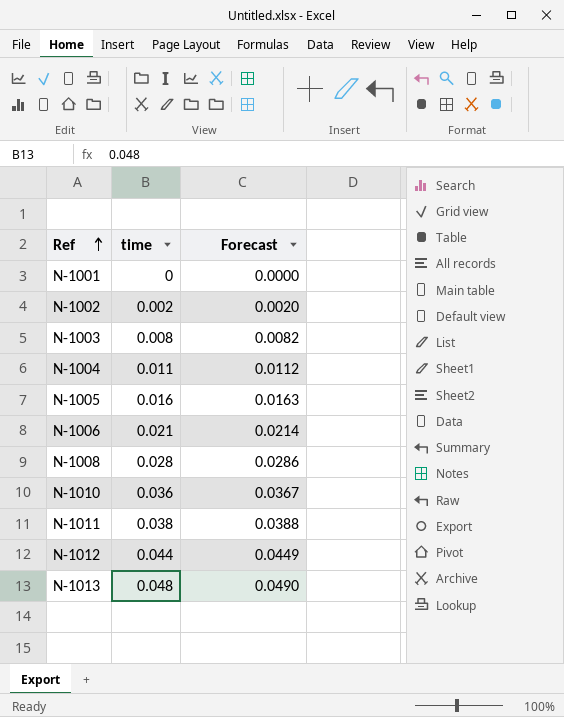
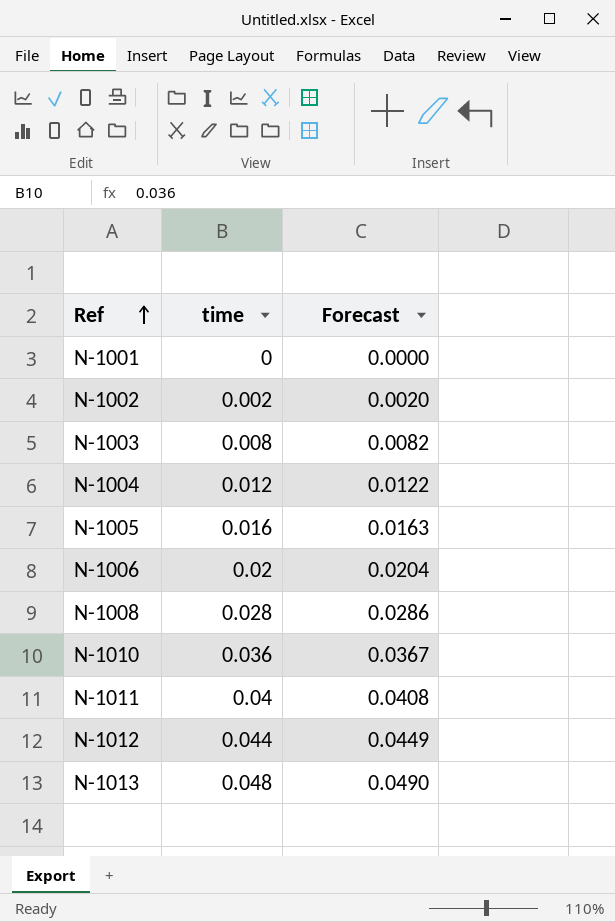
N-1004 | time: 0.011 -> 0.012
N-1004 | Forecast: 0.0112 -> 0.0122
N-1006 | time: 0.021 -> 0.02
N-1006 | Forecast: 0.0214 -> 0.0204
N-1011 | time: 0.038 -> 0.04
N-1011 | Forecast: 0.0388 -> 0.0408

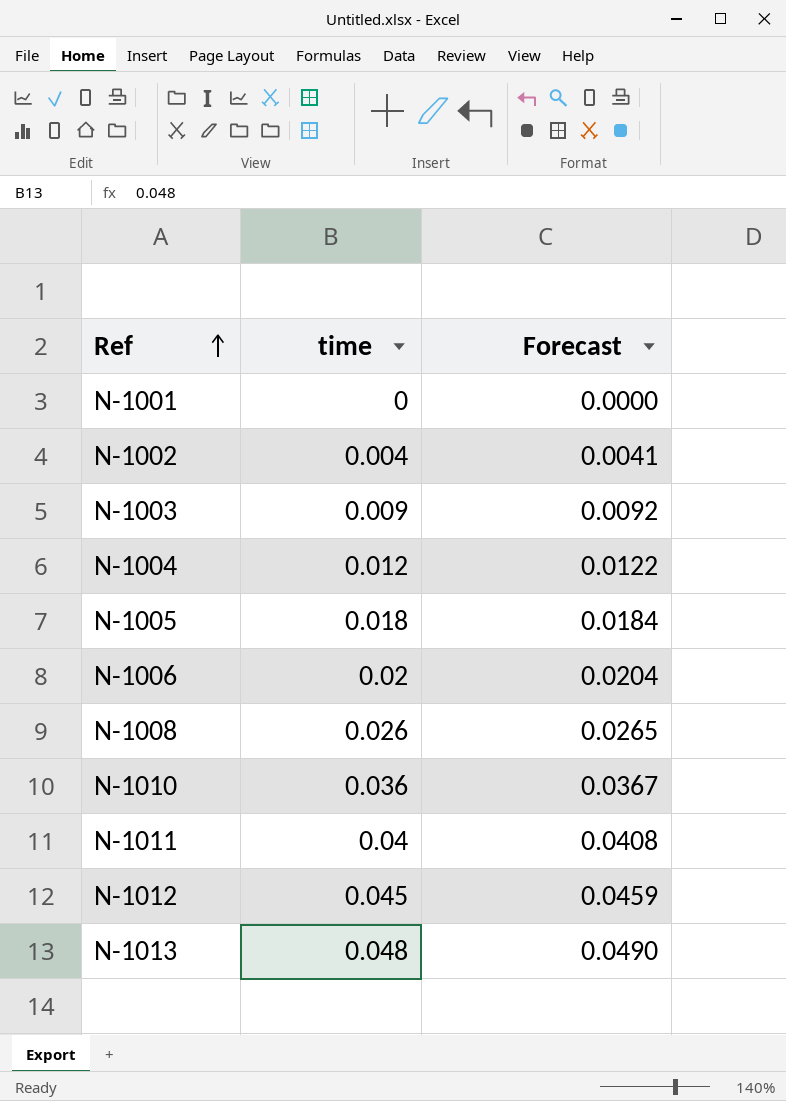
N-1002 | time: 0.002 -> 0.004
N-1002 | Forecast: 0.0020 -> 0.0041
N-1003 | time: 0.008 -> 0.009
N-1003 | Forecast: 0.0082 -> 0.0092
N-1005 | time: 0.016 -> 0.018
N-1005 | Forecast: 0.0163 -> 0.0184
N-1008 | time: 0.028 -> 0.026
N-1008 | Forecast: 0.0286 -> 0.0265
N-1012 | time: 0.044 -> 0.045
N-1012 | Forecast: 0.0449 -> 0.0459

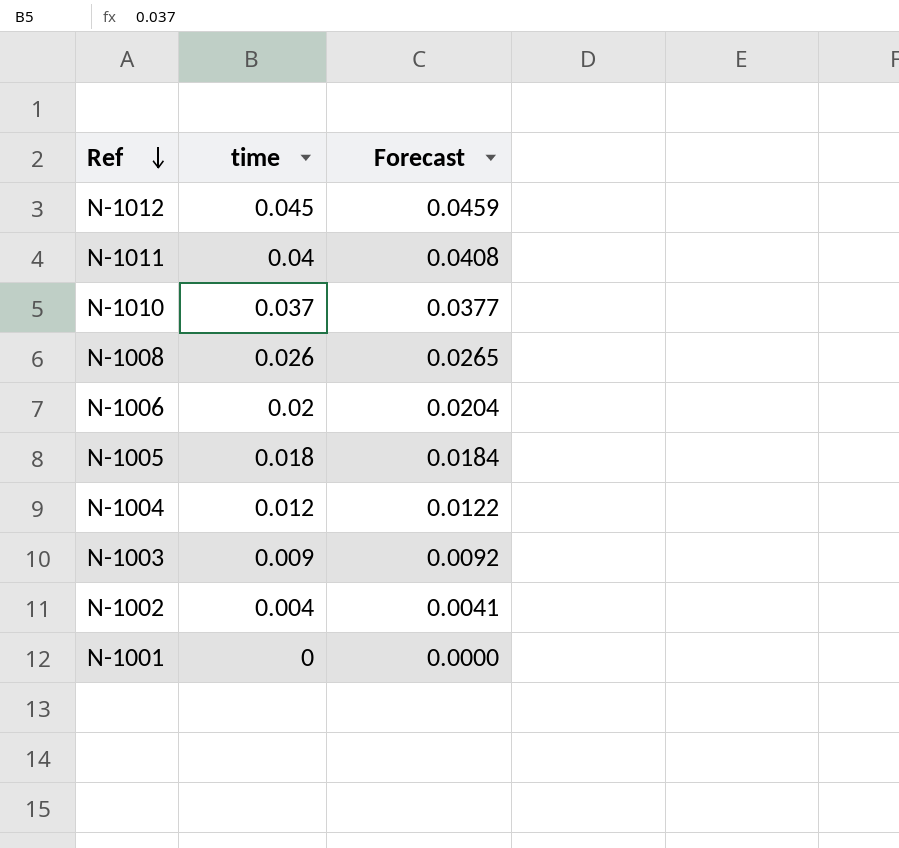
row order: Ref ascending -> Ref descending
row N-1013: 0.048 | 0.0490 -> none
N-1010 | time: 0.036 -> 0.037
N-1010 | Forecast: 0.0367 -> 0.0377

